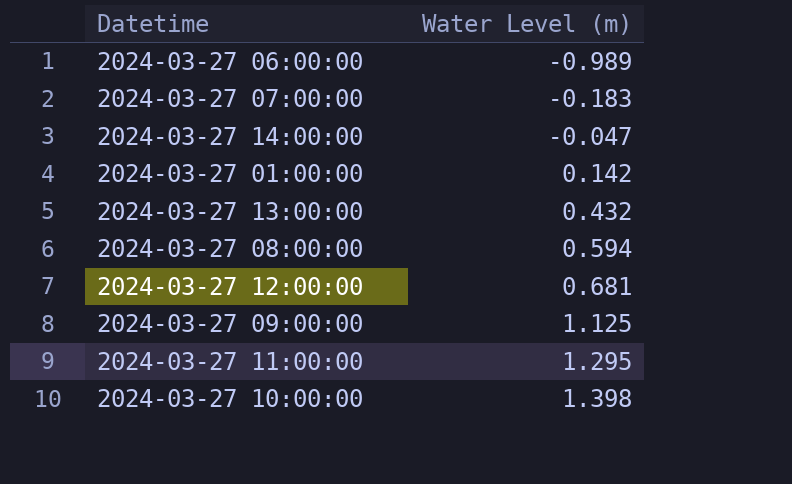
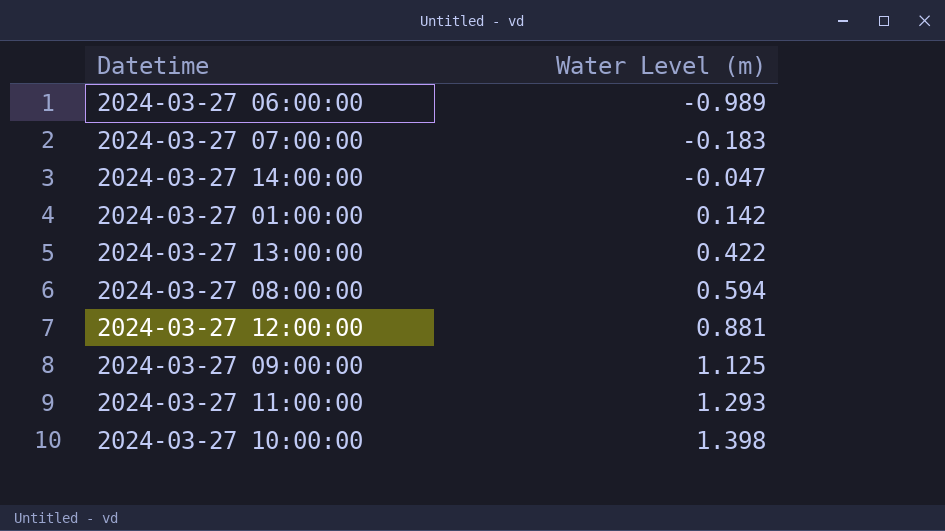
2024-03-27 13:00:00 | Water Level (m): 0.432 -> 0.422
2024-03-27 12:00:00 | Water Level (m): 0.681 -> 0.881
2024-03-27 11:00:00 | Water Level (m): 1.295 -> 1.293

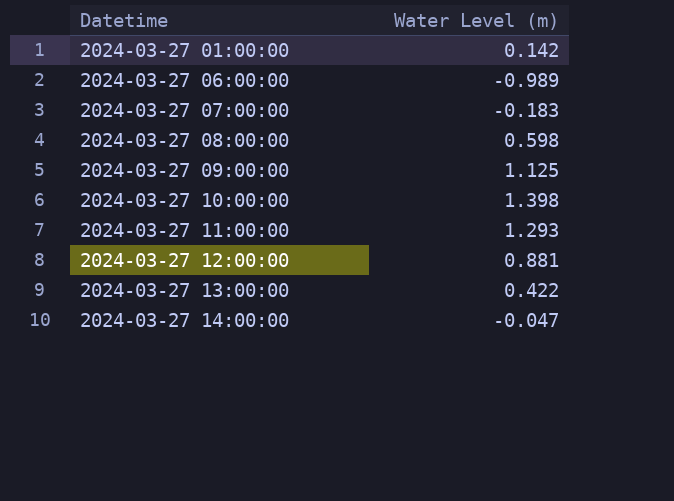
row order: Water Level (m) ascending -> Datetime ascending
2024-03-27 08:00:00 | Water Level (m): 0.594 -> 0.598

